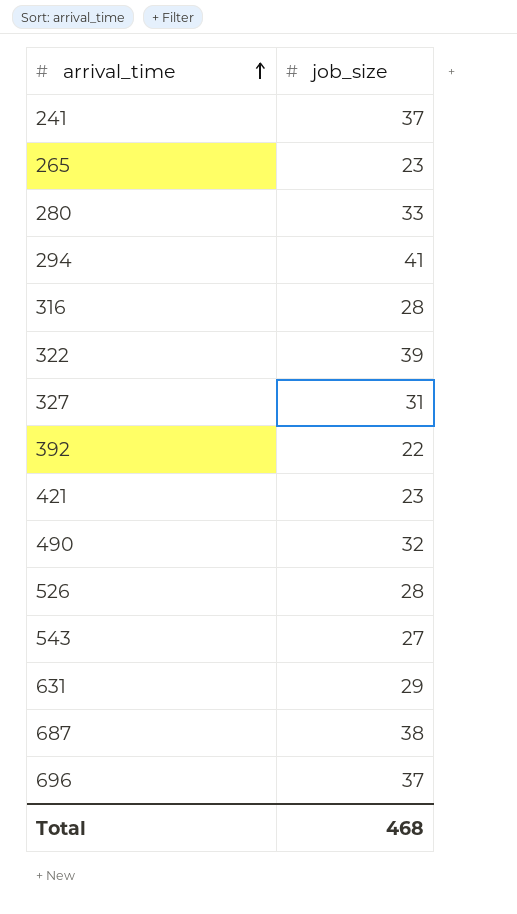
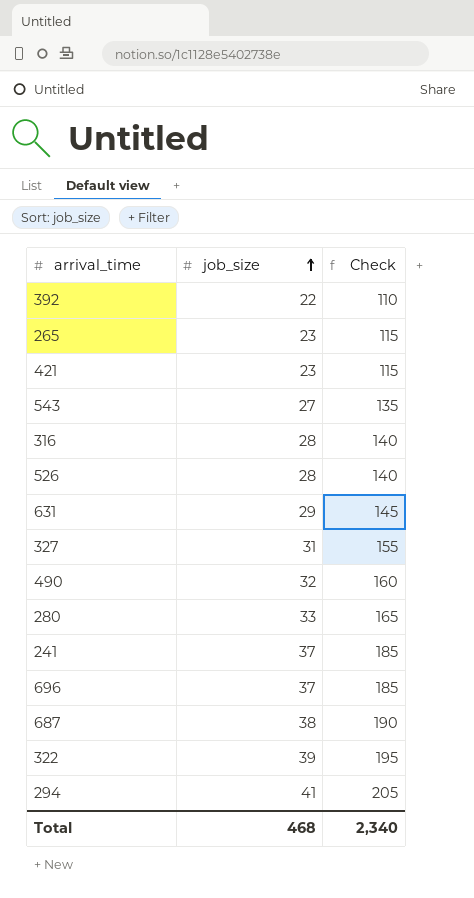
row order: arrival_time ascending -> job_size ascending
column Check | formula: none -> [job_size] * 5

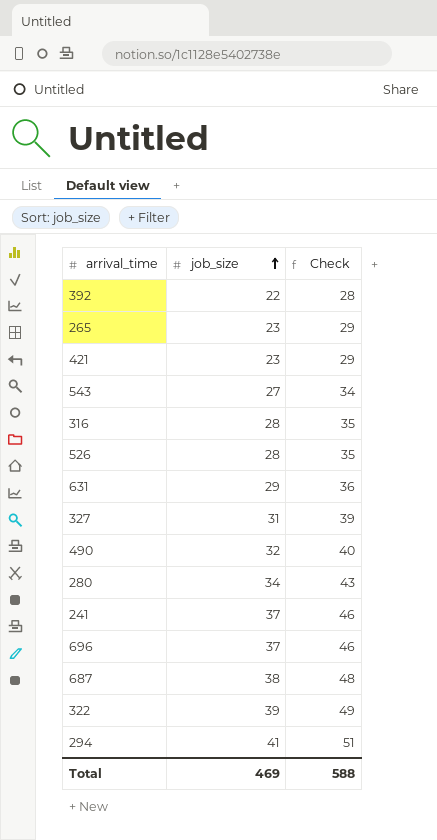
column Check | formula: [job_size] * 5 -> [job_size] * 1.25
280 | job_size: 33 -> 34
Total | job_size: 468 -> 469
Total | Check: 2,340 -> 588

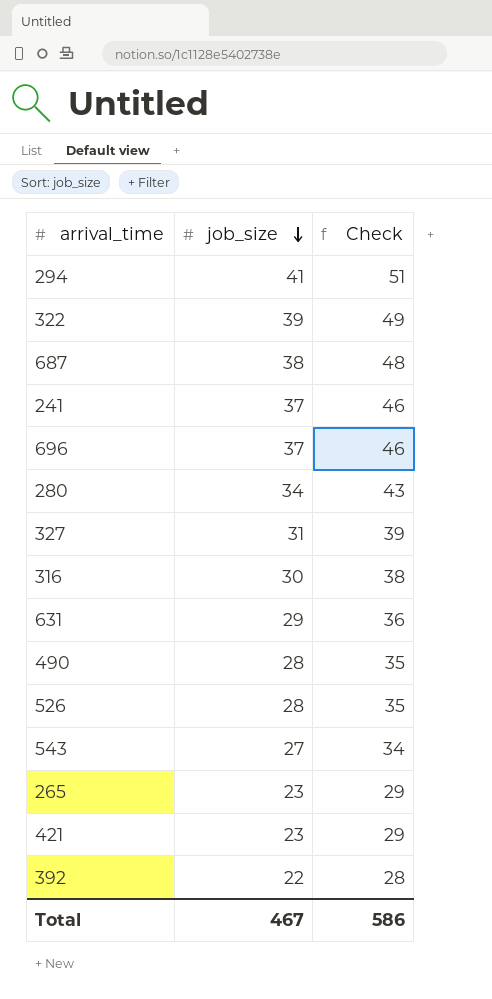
row order: job_size ascending -> job_size descending
316 | job_size: 28 -> 30
316 | Check: 35 -> 38
490 | job_size: 32 -> 28
490 | Check: 40 -> 35
Total | job_size: 469 -> 467
Total | Check: 588 -> 586

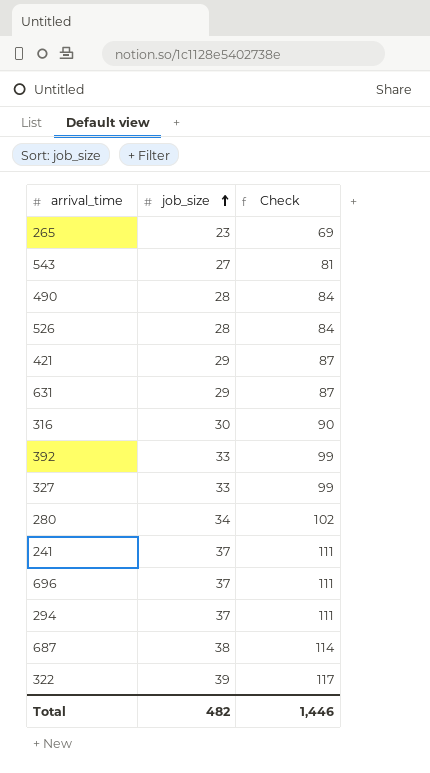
row order: job_size descending -> job_size ascending
column Check | formula: [job_size] * 1.25 -> [job_size] * 3
421 | job_size: 23 -> 29
392 | job_size: 22 -> 33
327 | job_size: 31 -> 33
294 | job_size: 41 -> 37
Total | job_size: 467 -> 482
Total | Check: 586 -> 1,446

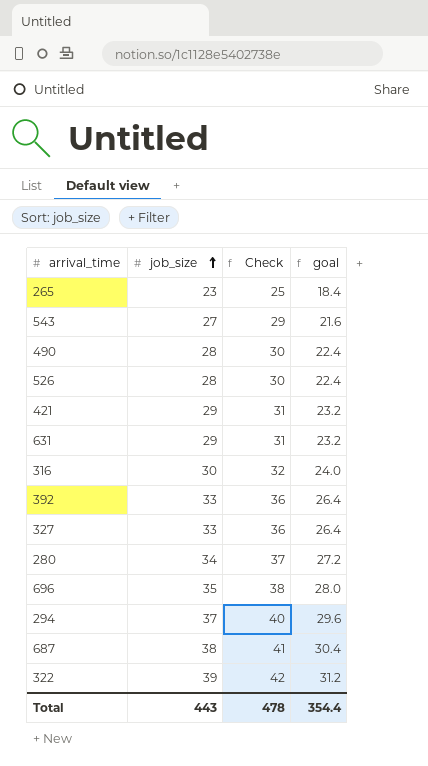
column Check | formula: [job_size] * 3 -> [job_size] * 1.08
column goal | formula: none -> [job_size] * 0.8
row 241: 37 | 111 -> none
696 | job_size: 37 -> 35
Total | job_size: 482 -> 443
Total | Check: 1,446 -> 478

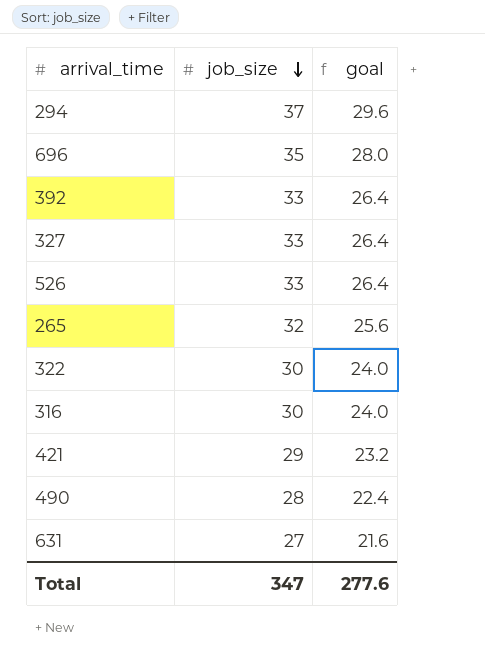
row order: job_size ascending -> job_size descending
column Check | formula: [job_size] * 1.08 -> none
row 543: 27 | 29 | 21.6 -> none
row 280: 34 | 37 | 27.2 -> none
row 687: 38 | 41 | 30.4 -> none
526 | job_size: 28 -> 33
526 | goal: 22.4 -> 26.4
265 | job_size: 23 -> 32
265 | goal: 18.4 -> 25.6
322 | job_size: 39 -> 30
322 | goal: 31.2 -> 24.0
631 | job_size: 29 -> 27
631 | goal: 23.2 -> 21.6
Total | job_size: 443 -> 347
Total | goal: 354.4 -> 277.6

